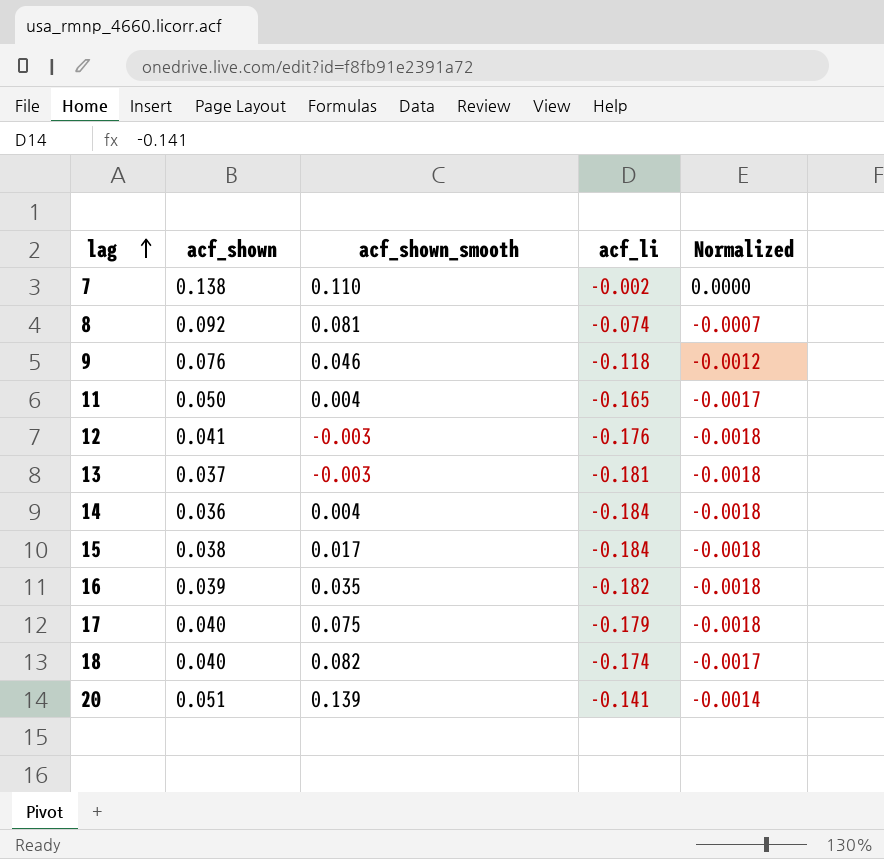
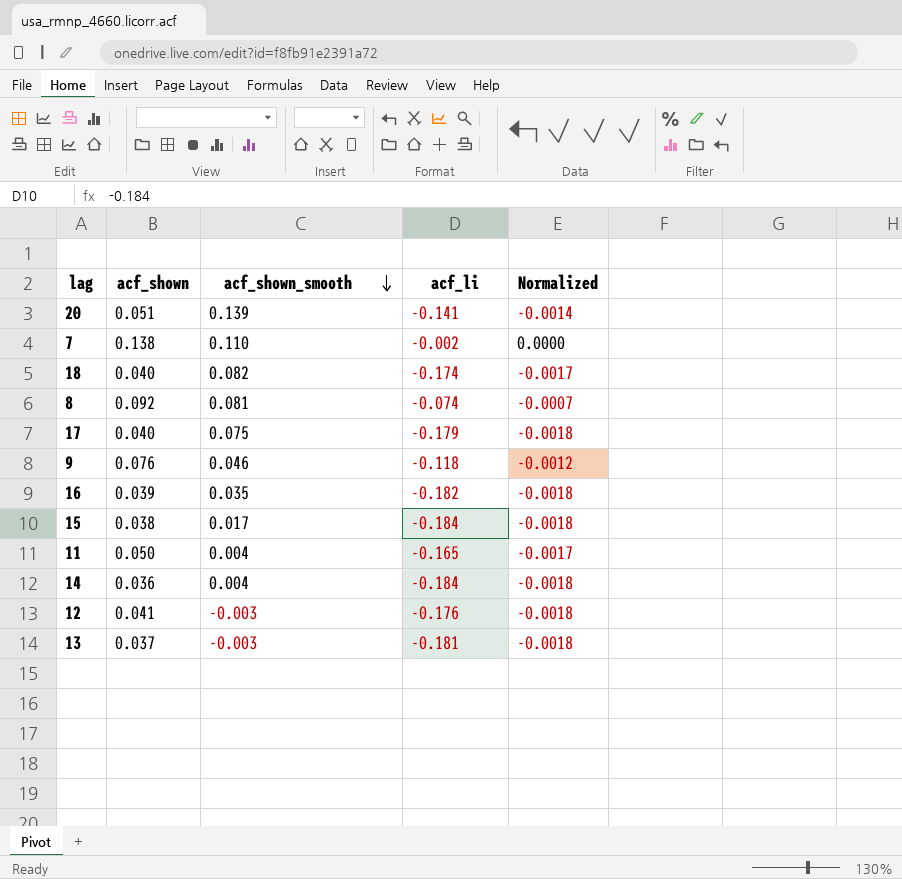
row order: lag ascending -> acf_shown_smooth descending

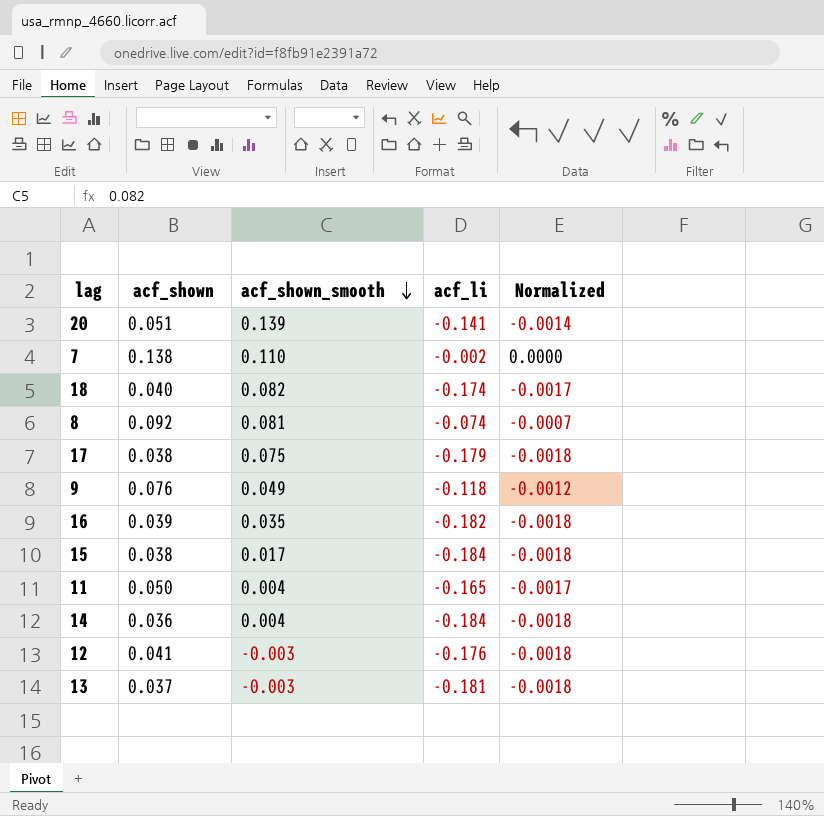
17 | acf_shown: 0.040 -> 0.038
9 | acf_shown_smooth: 0.046 -> 0.049

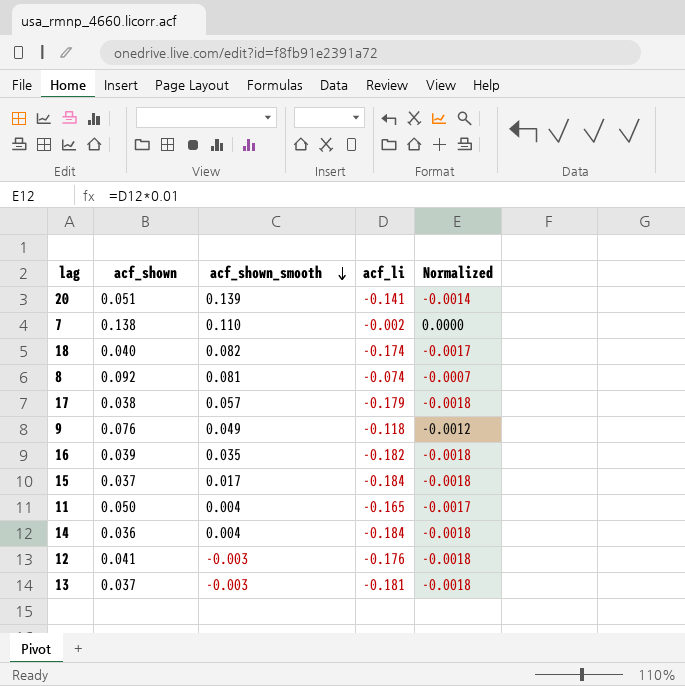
17 | acf_shown_smooth: 0.075 -> 0.057
15 | acf_shown: 0.038 -> 0.037

